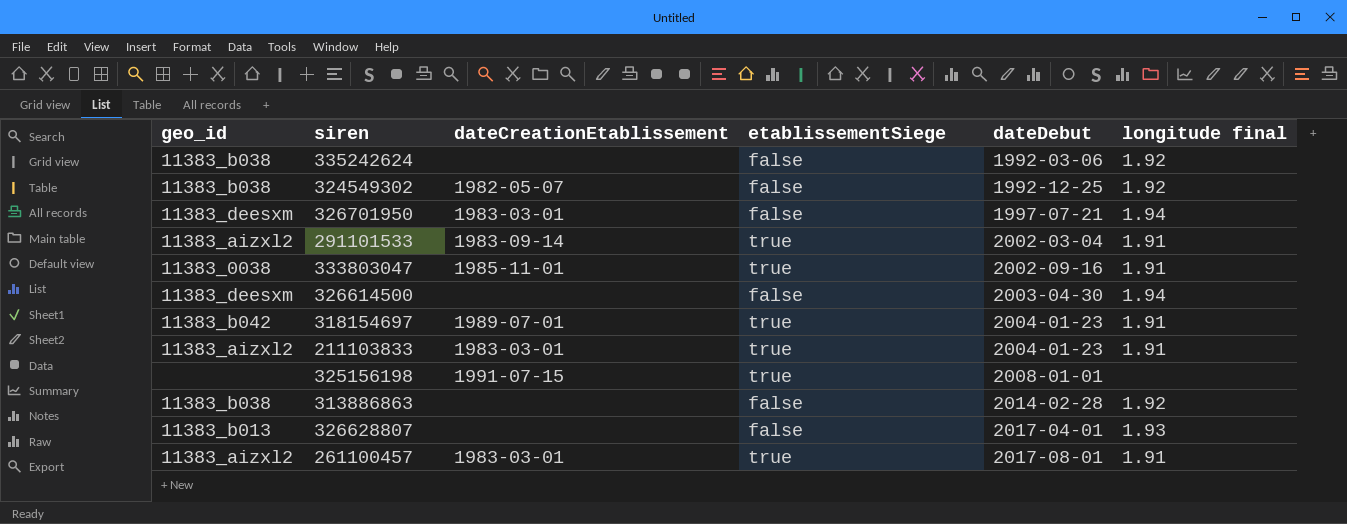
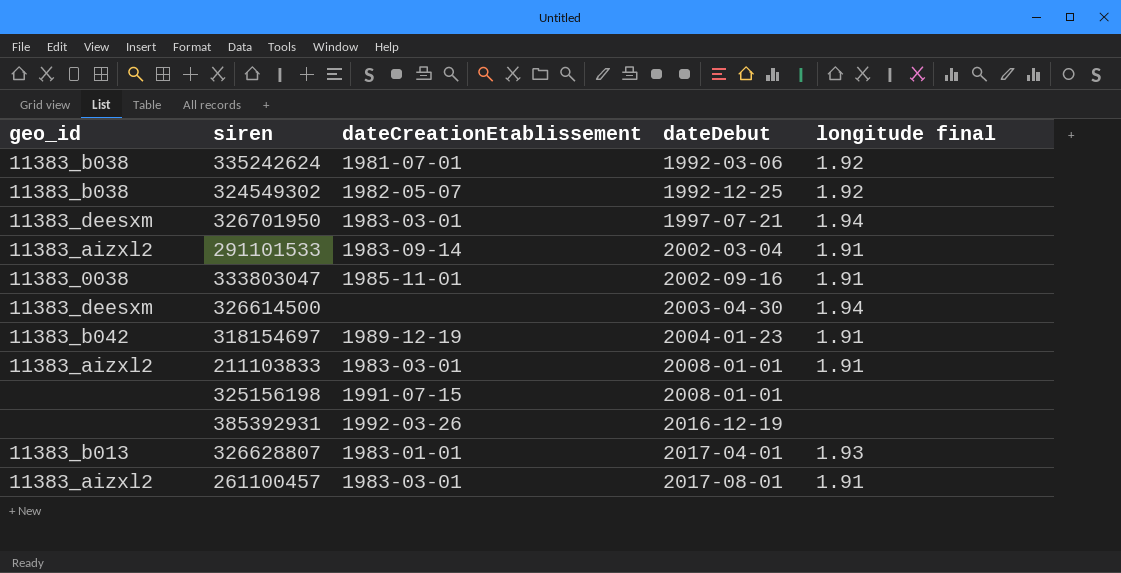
column etablissementSiege | position: 4 -> none
row 313886863: 11383_b038 | none | false | 2014-02-28 | 1.92 -> none
335242624 | dateCreationEtablissement: none -> 1981-07-01
318154697 | dateCreationEtablissement: 1989-07-01 -> 1989-12-19
211103833 | dateDebut: 2004-01-23 -> 2008-01-01
row 385392931: none -> none | 1992-03-26 | 2016-12-19 | none
326628807 | dateCreationEtablissement: none -> 1983-01-01

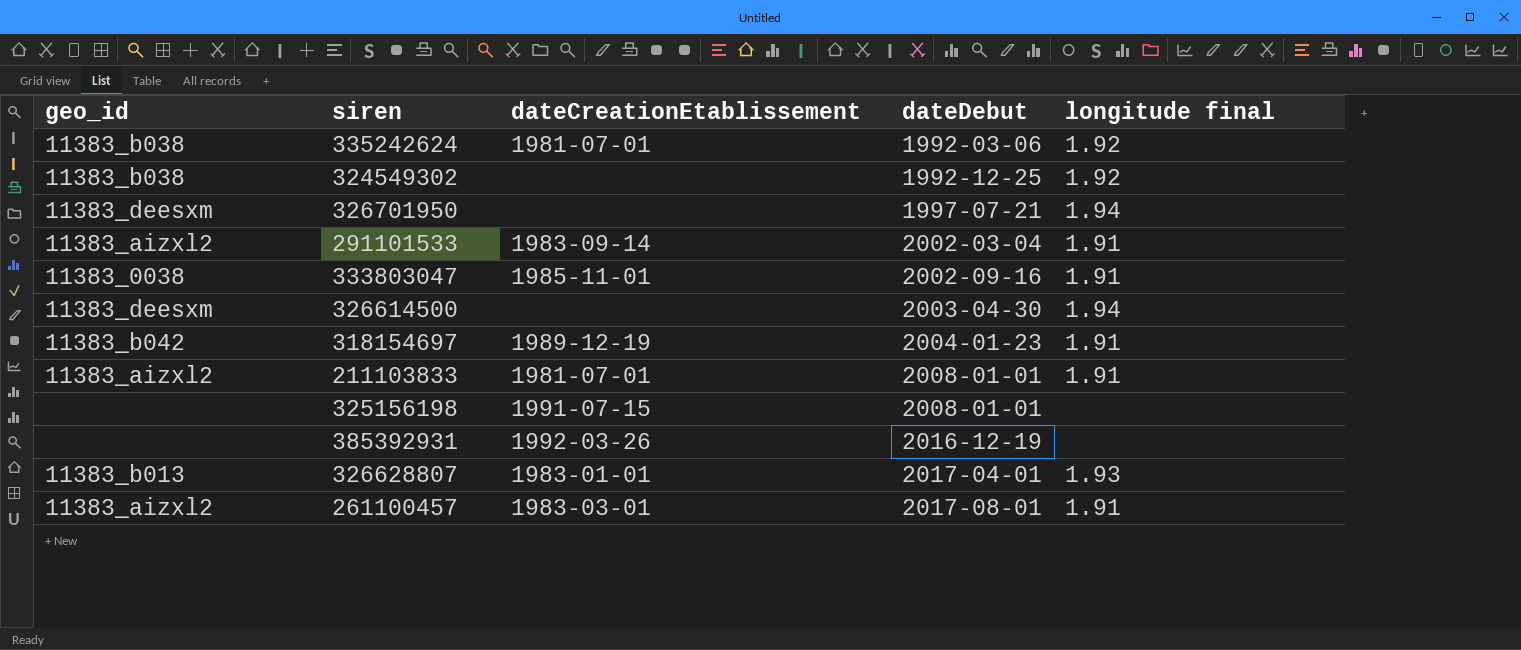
324549302 | dateCreationEtablissement: 1982-05-07 -> none
326701950 | dateCreationEtablissement: 1983-03-01 -> none
211103833 | dateCreationEtablissement: 1983-03-01 -> 1981-07-01

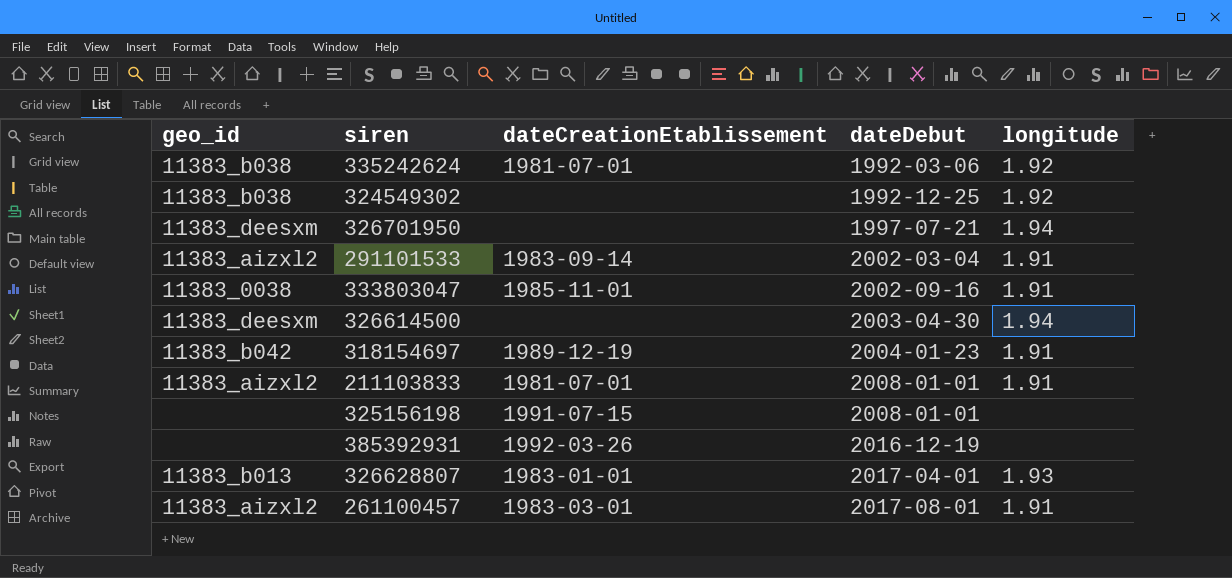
column name: longitude final -> longitude

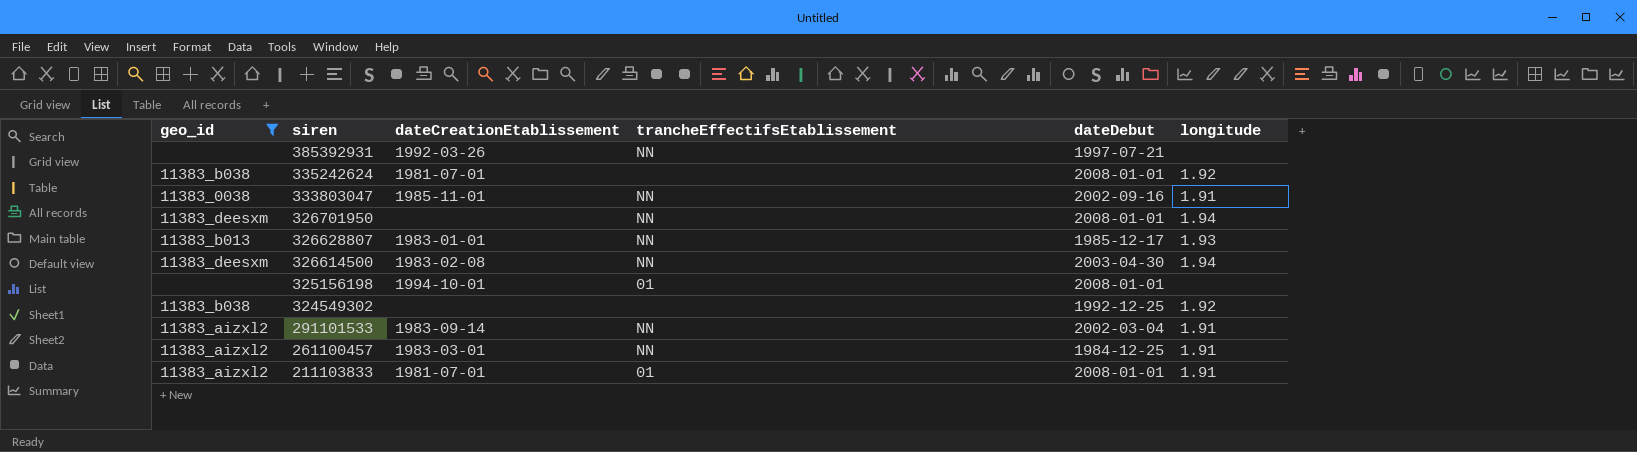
filter: none -> geo_id != 11383_b042
row order: dateDebut ascending -> siren descending
column trancheEffectifsEtablissement | position: none -> 4
385392931 | dateDebut: 2016-12-19 -> 1997-07-21
335242624 | dateDebut: 1992-03-06 -> 2008-01-01
326701950 | dateDebut: 1997-07-21 -> 2008-01-01
326628807 | dateDebut: 2017-04-01 -> 1985-12-17
326614500 | dateCreationEtablissement: none -> 1983-02-08
325156198 | dateCreationEtablissement: 1991-07-15 -> 1994-10-01
261100457 | dateDebut: 2017-08-01 -> 1984-12-25

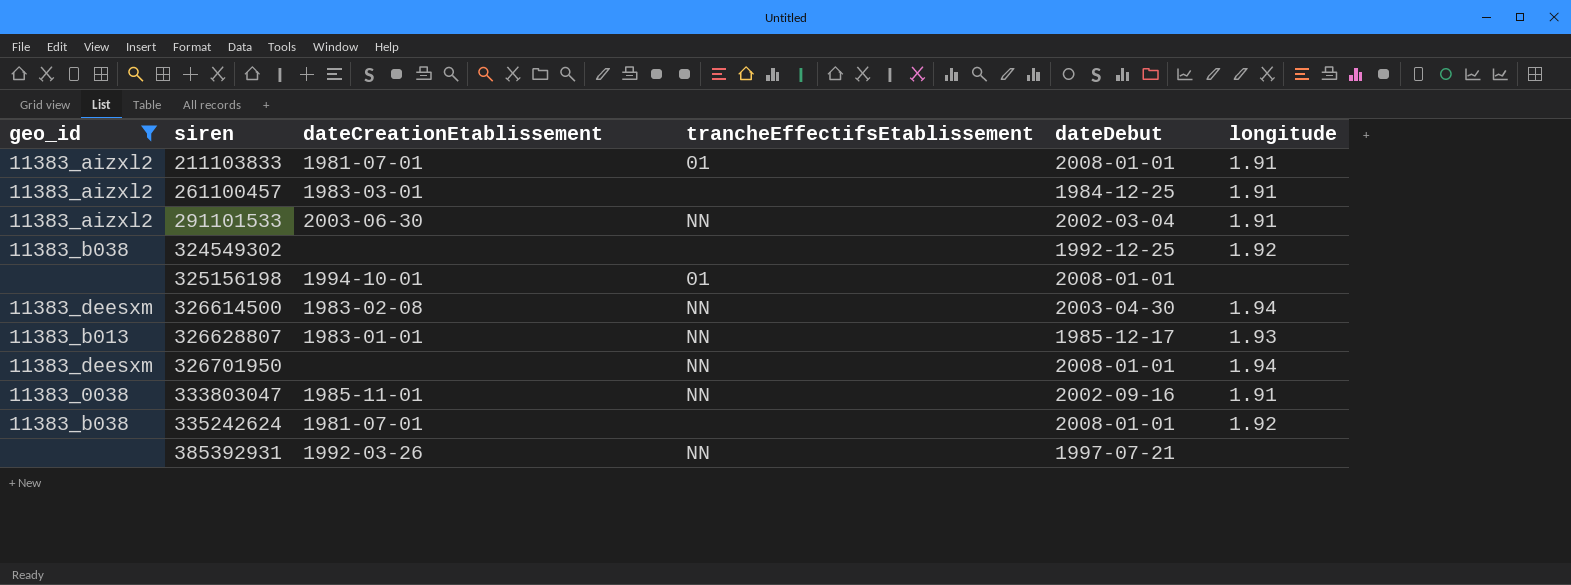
row order: siren descending -> siren ascending
261100457 | trancheEffectifsEtablissement: NN -> none
291101533 | dateCreationEtablissement: 1983-09-14 -> 2003-06-30

